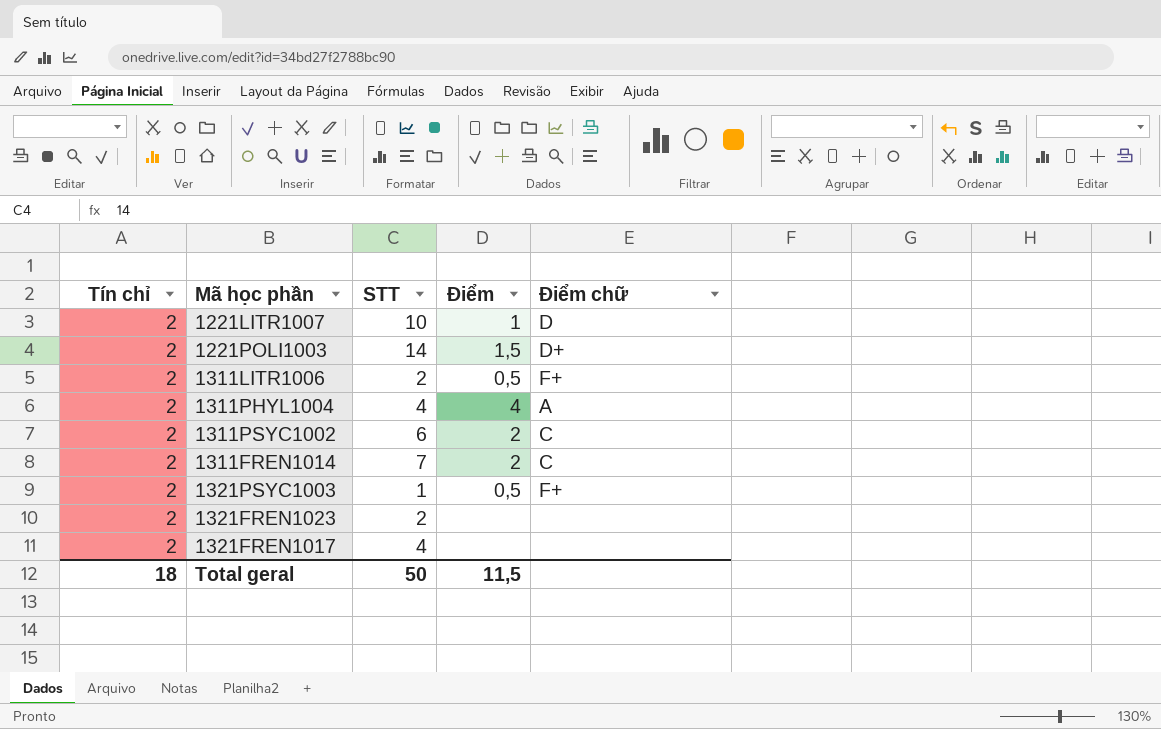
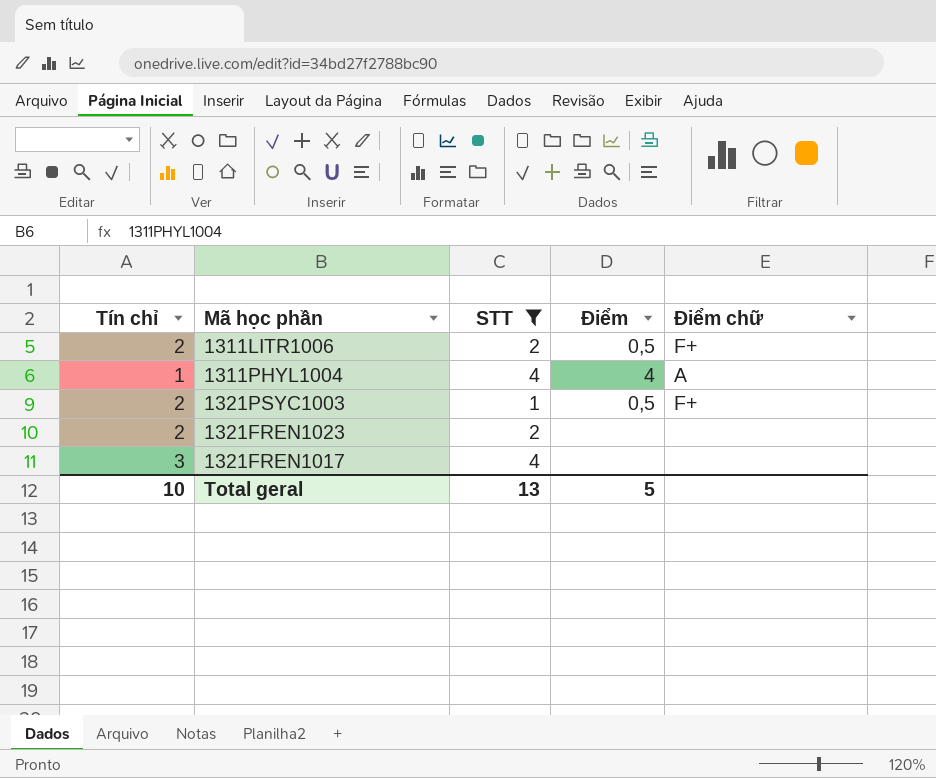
filter: none -> STT <= 4
1311PHYL1004 | Tín chỉ: 2 -> 1
1321FREN1017 | Tín chỉ: 2 -> 3
Total geral | Tín chỉ: 18 -> 10
Total geral | STT: 50 -> 13
Total geral | Điểm: 11,5 -> 5

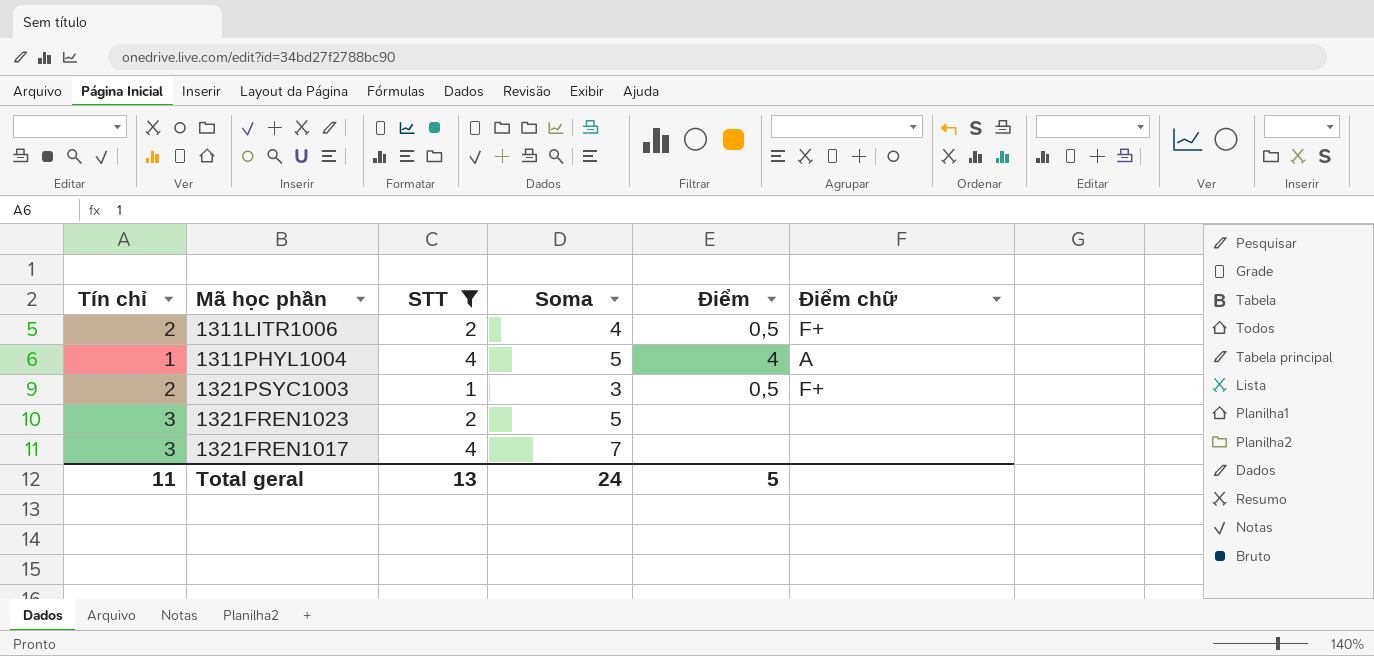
column Soma | formula: none -> [Tín chỉ] + [STT]
1321FREN1023 | Tín chỉ: 2 -> 3
Total geral | Tín chỉ: 10 -> 11

